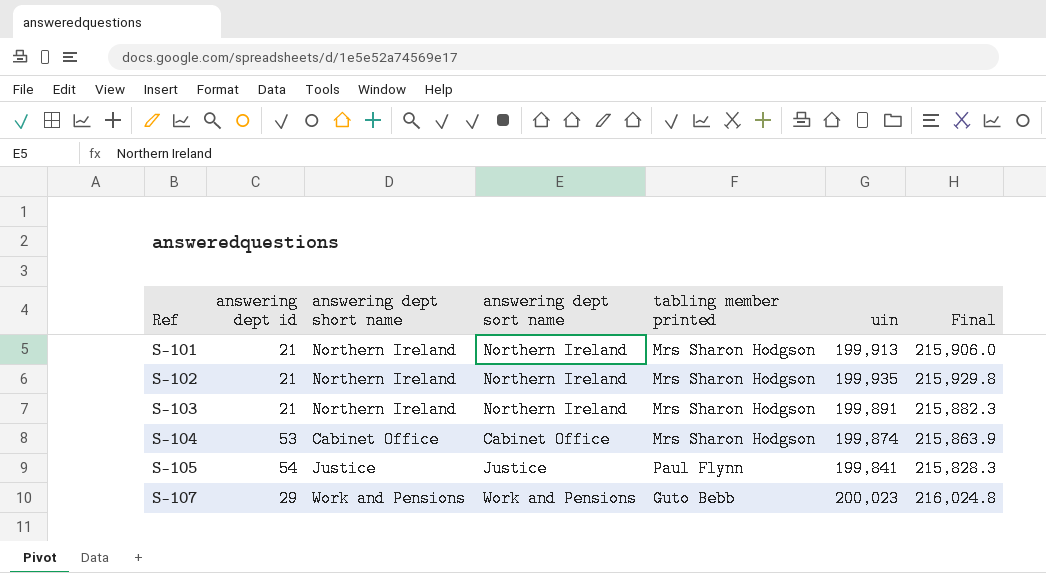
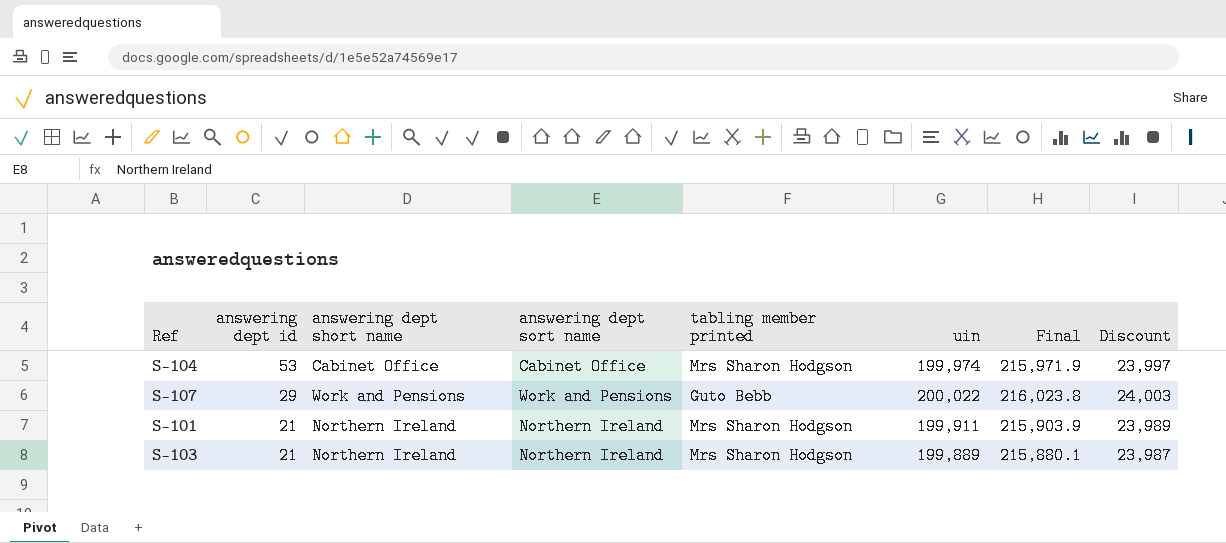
row order: Ref ascending -> answering dept id descending
column Discount | formula: none -> [uin] * 0.12
row S-102: 21 | Northern Ireland | Northern Ireland | Mrs Sharon Hodgson | 199,935 | 215,929.8 -> none
row S-105: 54 | Justice | Justice | Paul Flynn | 199,841 | 215,828.3 -> none
S-104 | uin: 199,874 -> 199,974
S-104 | Final: 215,863.9 -> 215,971.9
S-107 | uin: 200,023 -> 200,022
S-107 | Final: 216,024.8 -> 216,023.8
S-101 | uin: 199,913 -> 199,911
S-101 | Final: 215,906.0 -> 215,903.9
S-103 | uin: 199,891 -> 199,889
S-103 | Final: 215,882.3 -> 215,880.1

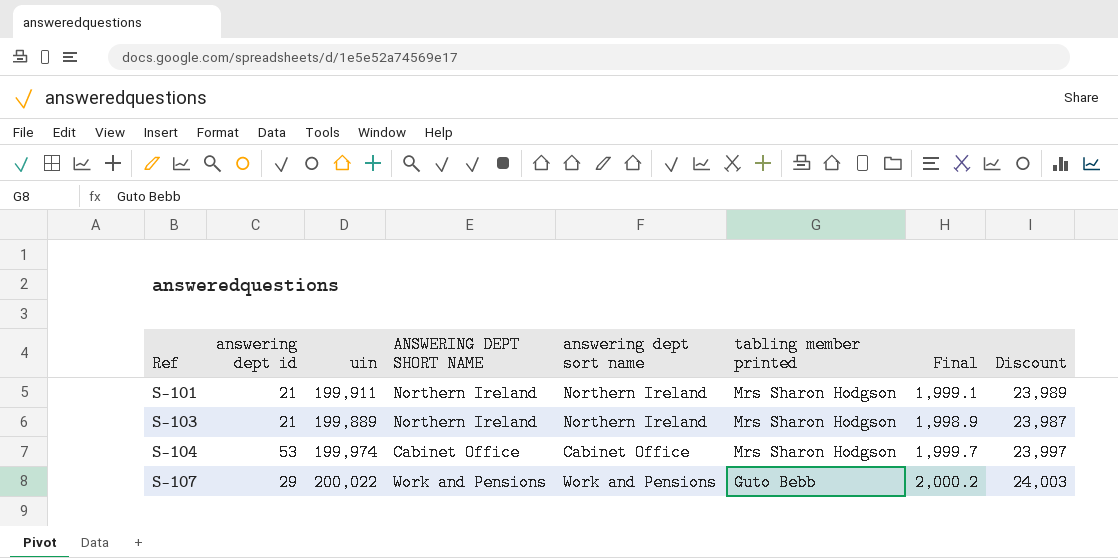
row order: answering dept id descending -> Ref ascending
column uin | position: 6 -> 3
column name: answering dept short name -> ANSWERING DEPT SHORT NAME
column Final | formula: [uin] * 1.08 -> [uin] * 0.01

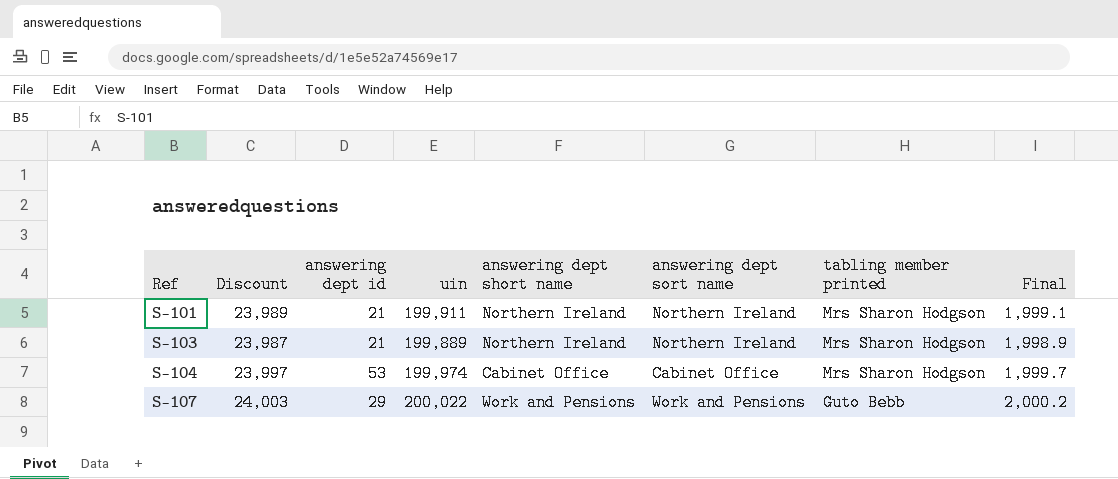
column Discount | position: 8 -> 2
column name: ANSWERING DEPT SHORT NAME -> answering dept short name

